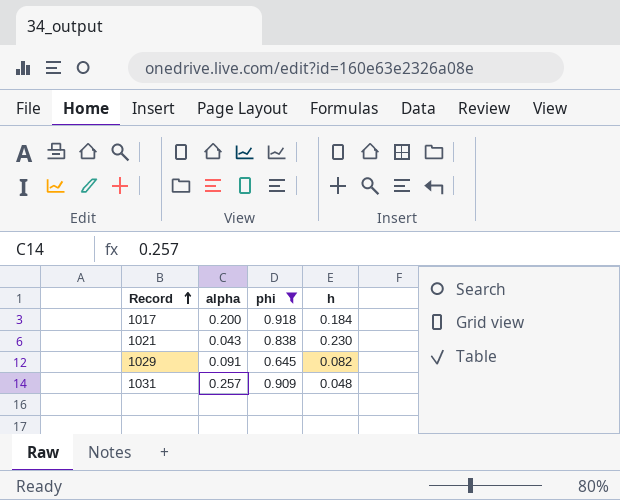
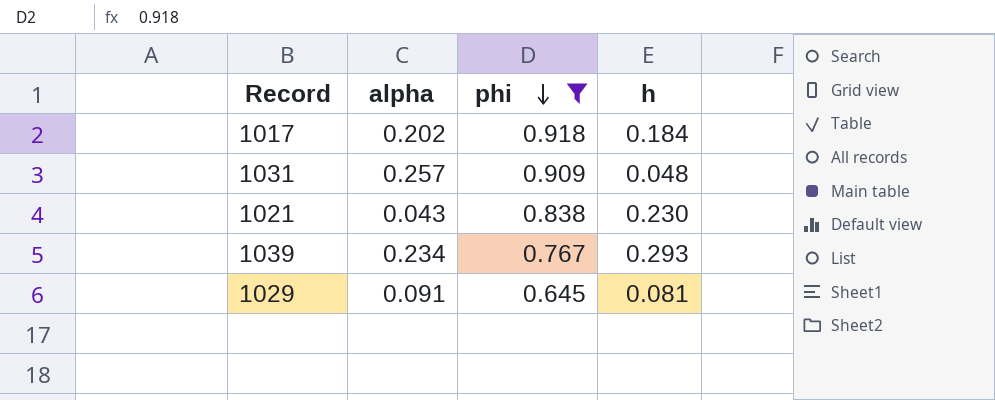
row order: Record ascending -> phi descending
1017 | alpha: 0.200 -> 0.202
row 1039: none -> 0.234 | 0.767 | 0.293
1029 | h: 0.082 -> 0.081

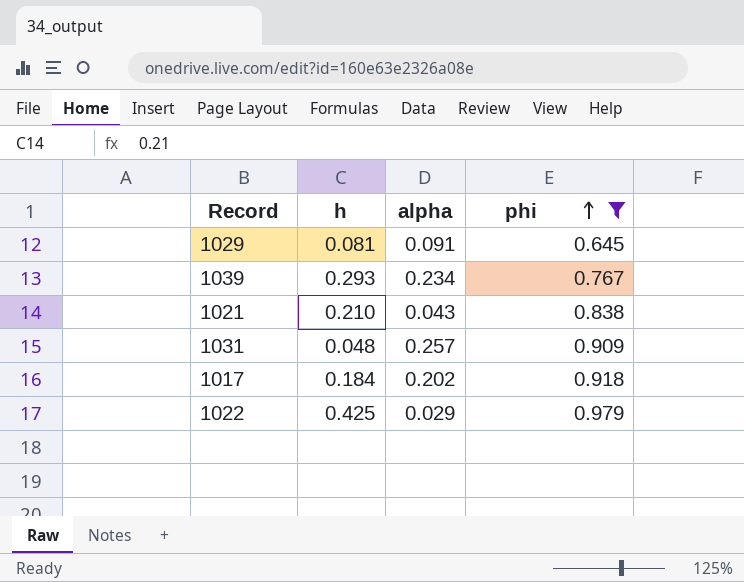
row order: phi descending -> phi ascending
column h | position: 4 -> 2
1021 | h: 0.230 -> 0.210
row 1022: none -> 0.425 | 0.029 | 0.979

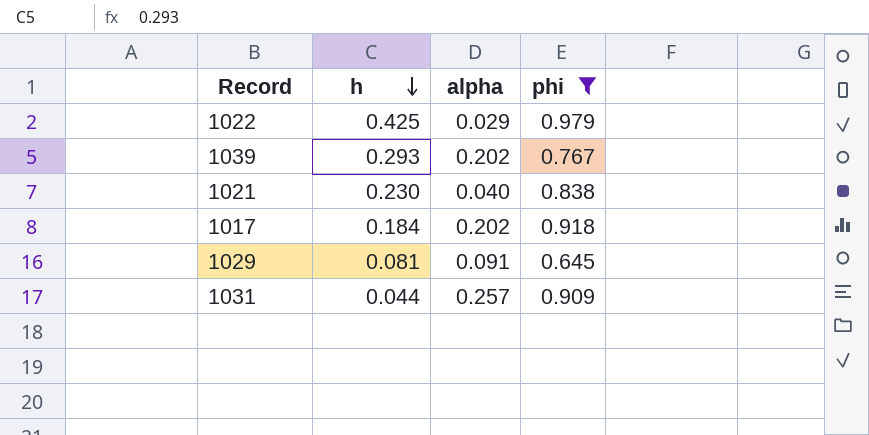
row order: phi ascending -> h descending
1039 | alpha: 0.234 -> 0.202
1021 | h: 0.210 -> 0.230
1021 | alpha: 0.043 -> 0.040
1031 | h: 0.048 -> 0.044

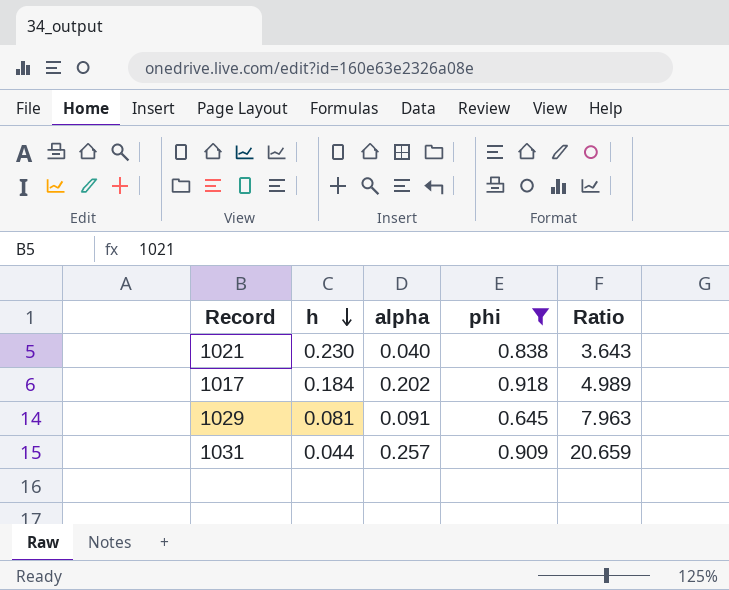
column Ratio | formula: none -> [phi] / [h]
row 1022: 0.425 | 0.029 | 0.979 -> none
row 1039: 0.293 | 0.202 | 0.767 -> none

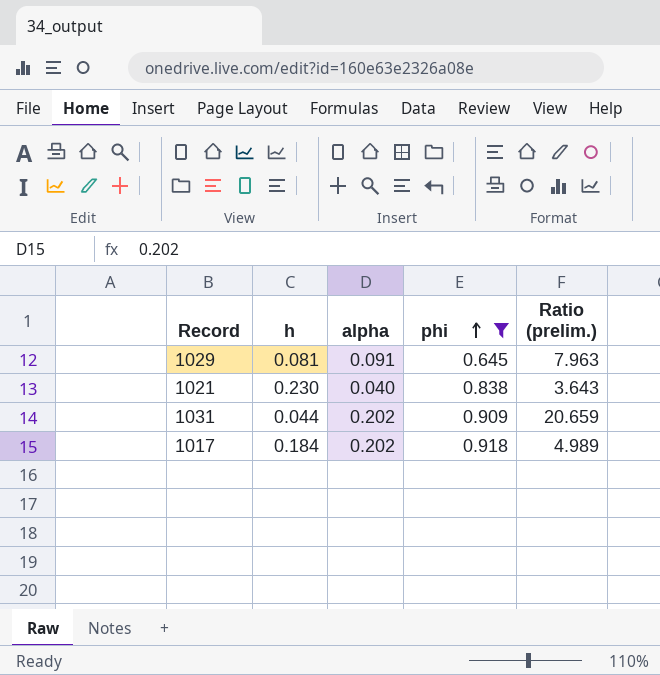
row order: h descending -> phi ascending
column name: Ratio -> Ratio (prelim.)
1031 | alpha: 0.257 -> 0.202

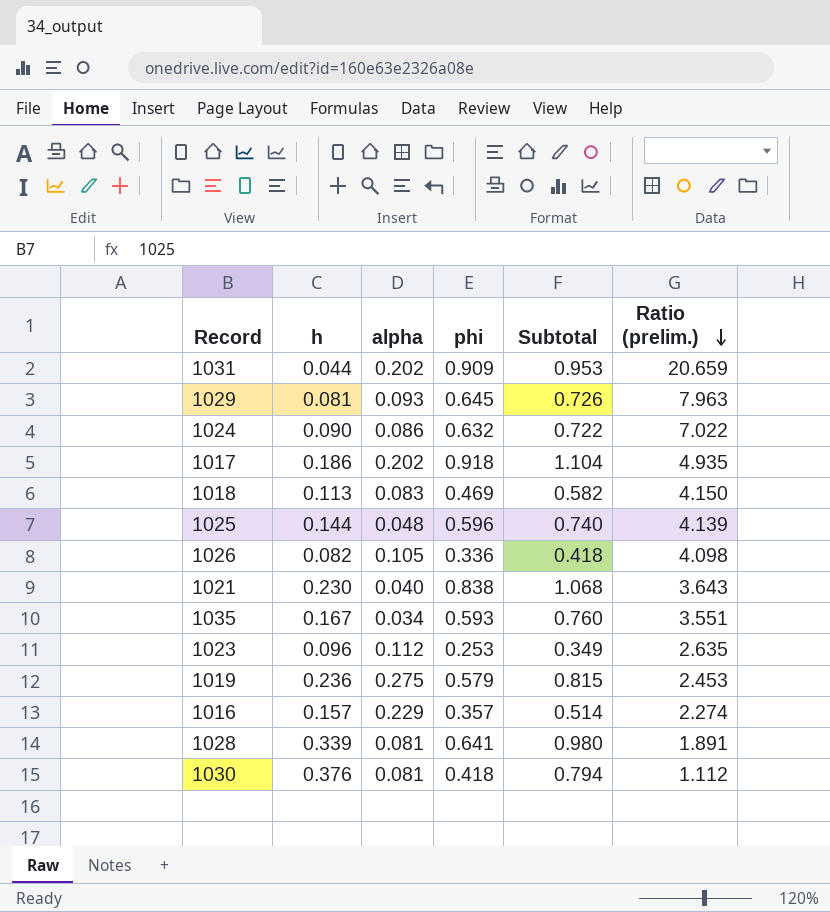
filter: phi >= 0.645 -> none
row order: phi ascending -> Ratio (prelim.) descending
column Subtotal | formula: none -> [h] + [phi]
1029 | alpha: 0.091 -> 0.093
1017 | h: 0.184 -> 0.186
1017 | Ratio (prelim.): 4.989 -> 4.935

